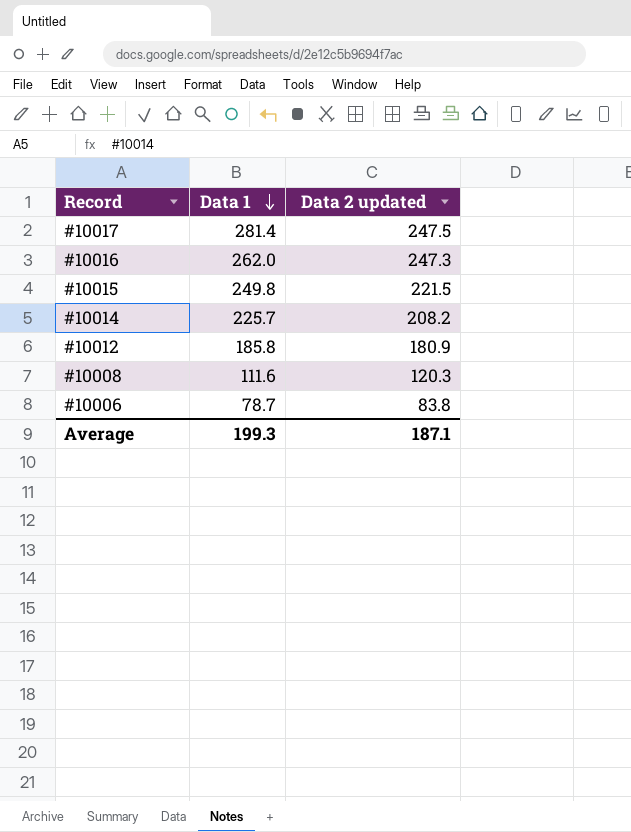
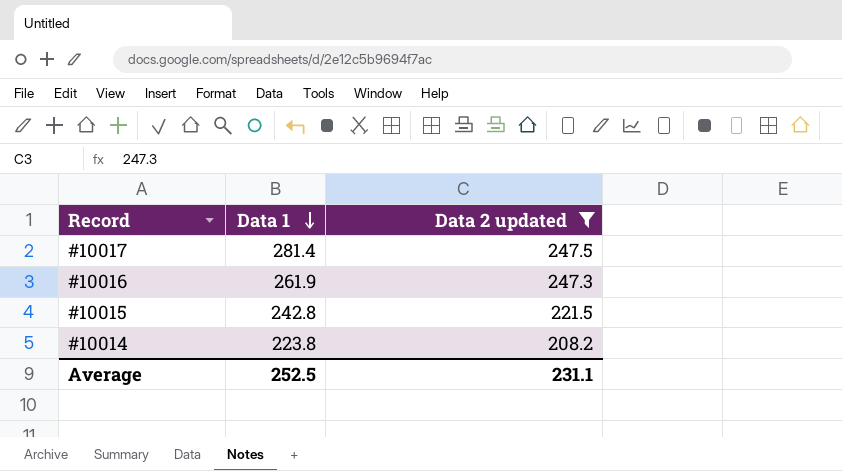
filter: none -> Data 2 updated >= 208.2
#10016 | Data 1: 262.0 -> 261.9
#10015 | Data 1: 249.8 -> 242.8
#10014 | Data 1: 225.7 -> 223.8
Average | Data 1: 199.3 -> 252.5
Average | Data 2 updated: 187.1 -> 231.1

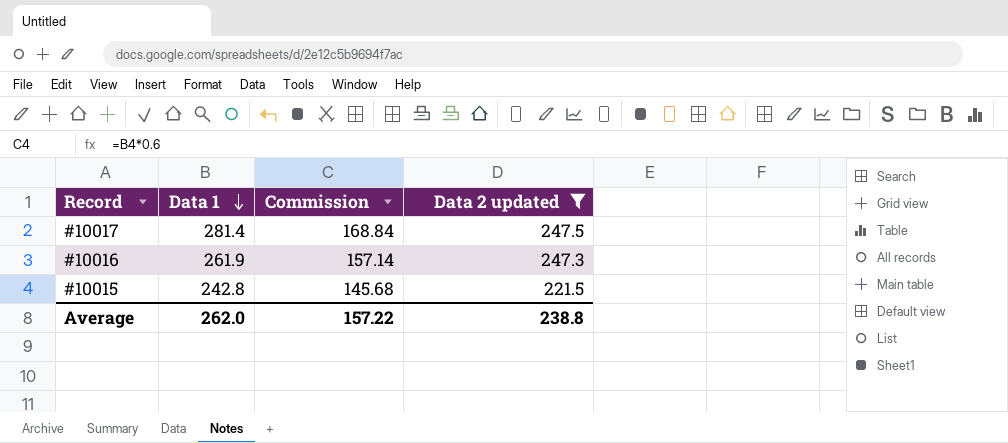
column Commission | formula: none -> [Data 1] * 0.6
row #10014: 223.8 | 208.2 -> none
Average | Data 1: 252.5 -> 262.0
Average | Data 2 updated: 231.1 -> 238.8

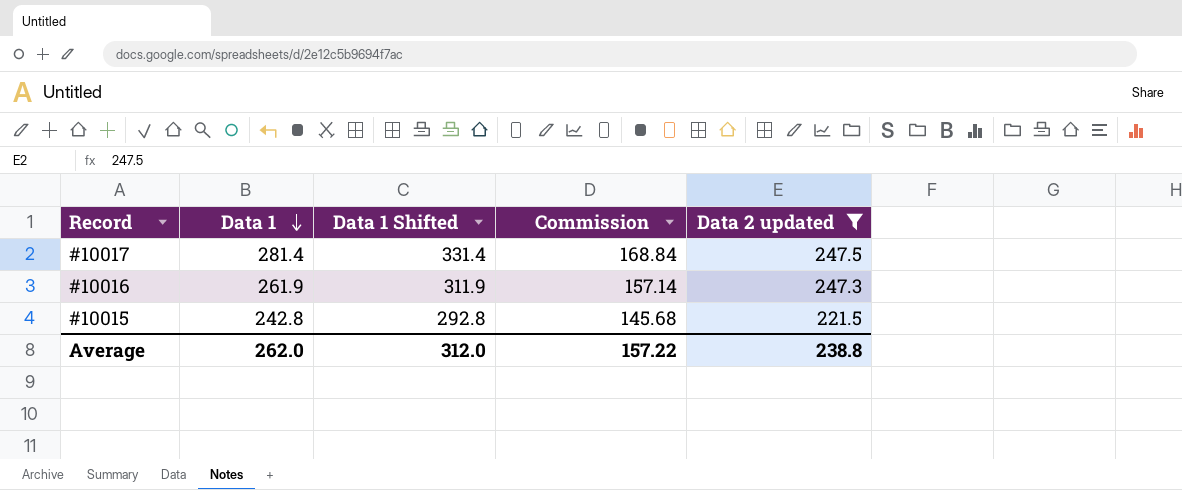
column Data 1 Shifted | formula: none -> [Data 1] + 50

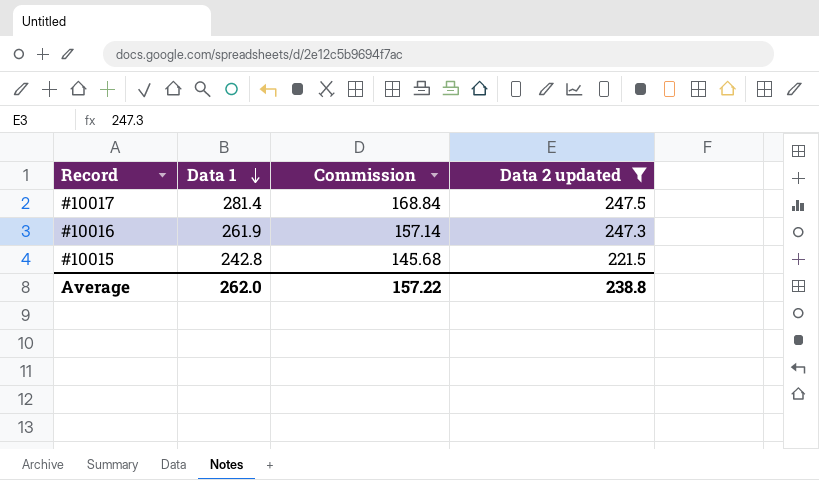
column Data 1 Shifted | formula: [Data 1] + 50 -> none

